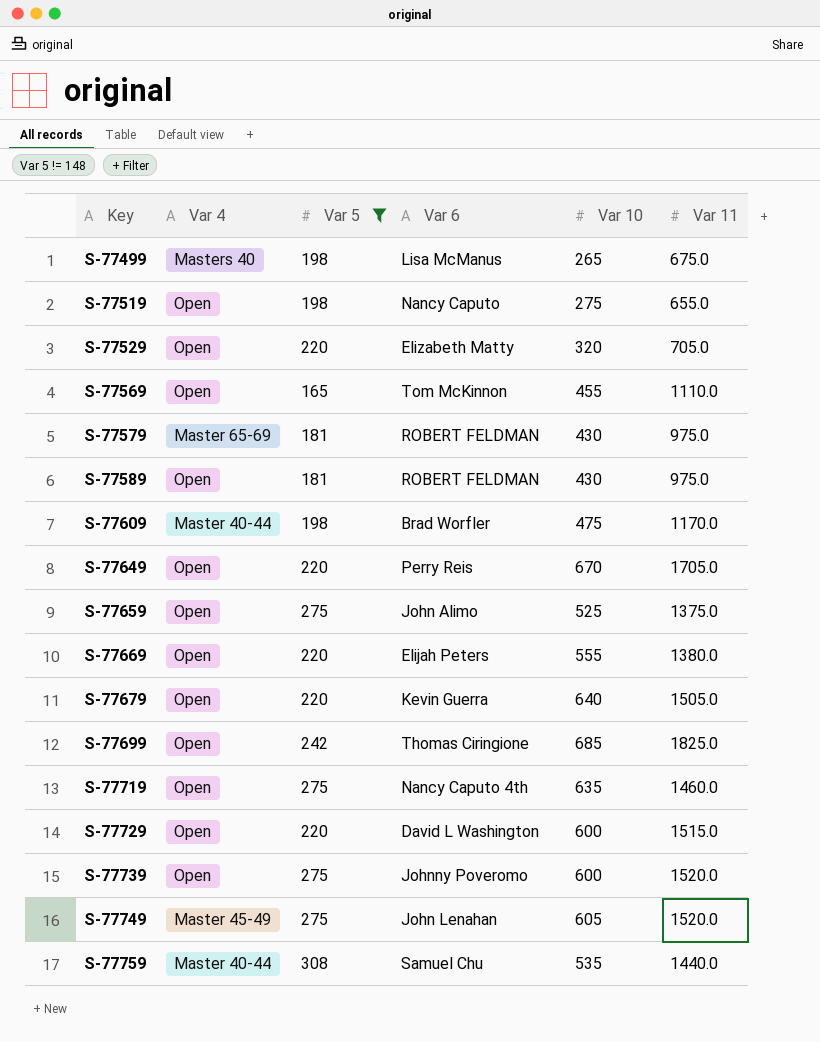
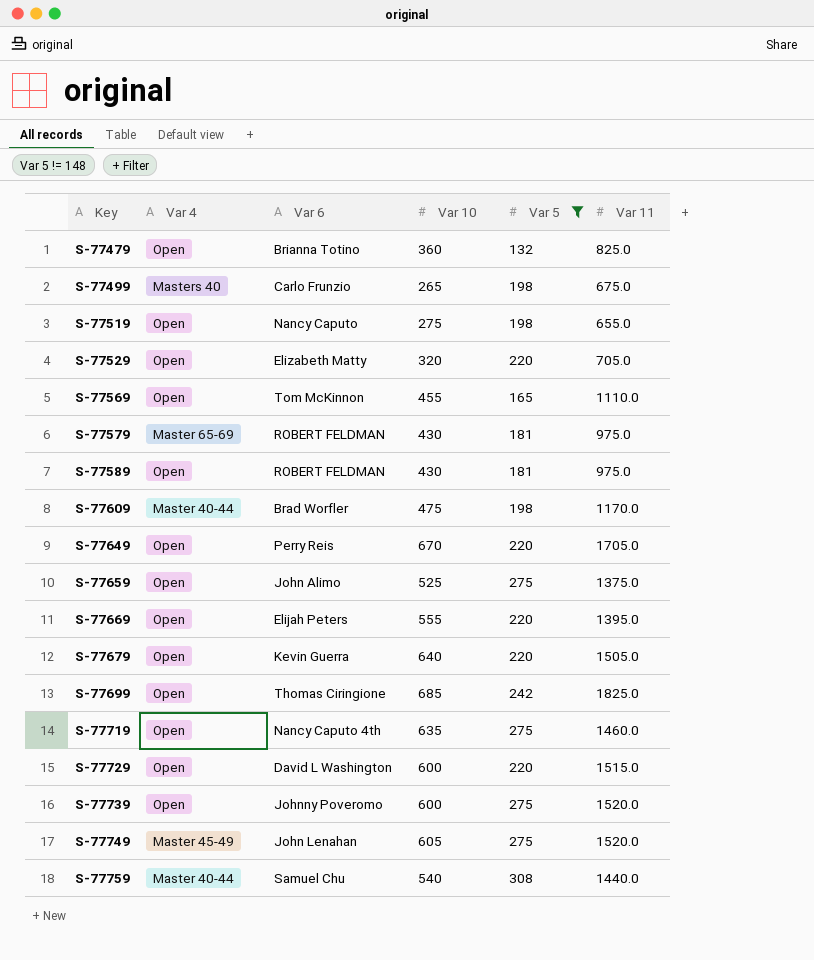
column Var 5 | position: 3 -> 5
row S-77479: none -> Open | Brianna Totino | 360 | 132 | 825.0
S-77499 | Var 6: Lisa McManus -> Carlo Frunzio
S-77669 | Var 11: 1380.0 -> 1395.0
S-77759 | Var 10: 535 -> 540

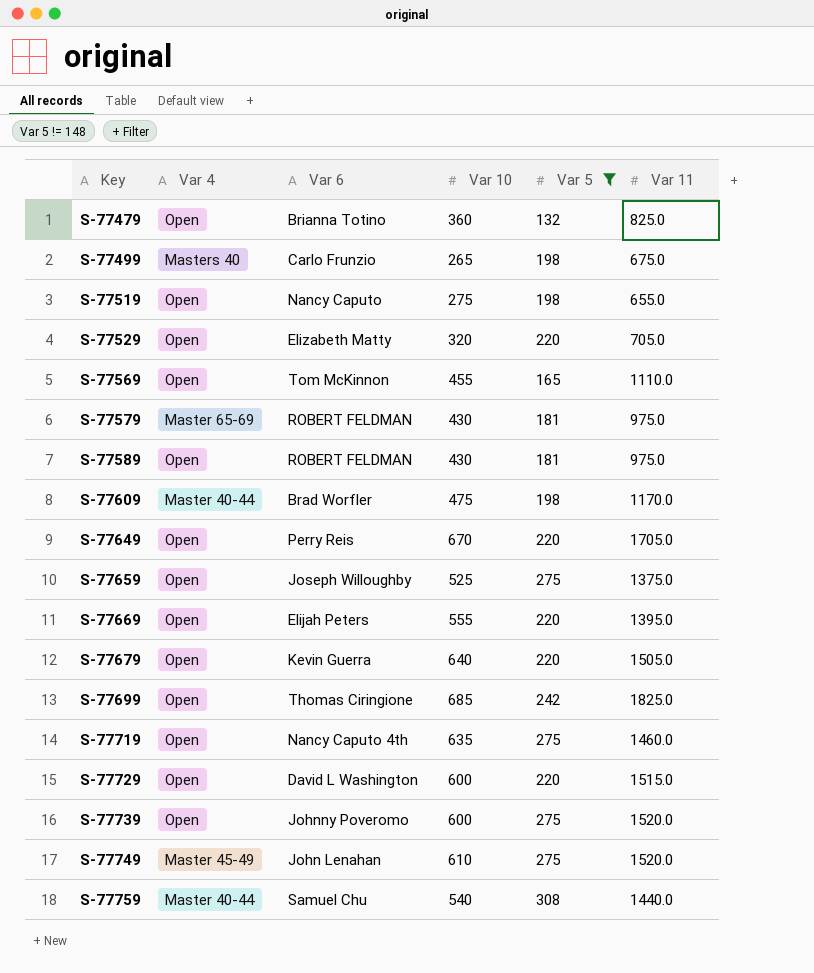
S-77659 | Var 6: John Alimo -> Joseph Willoughby
S-77749 | Var 10: 605 -> 610

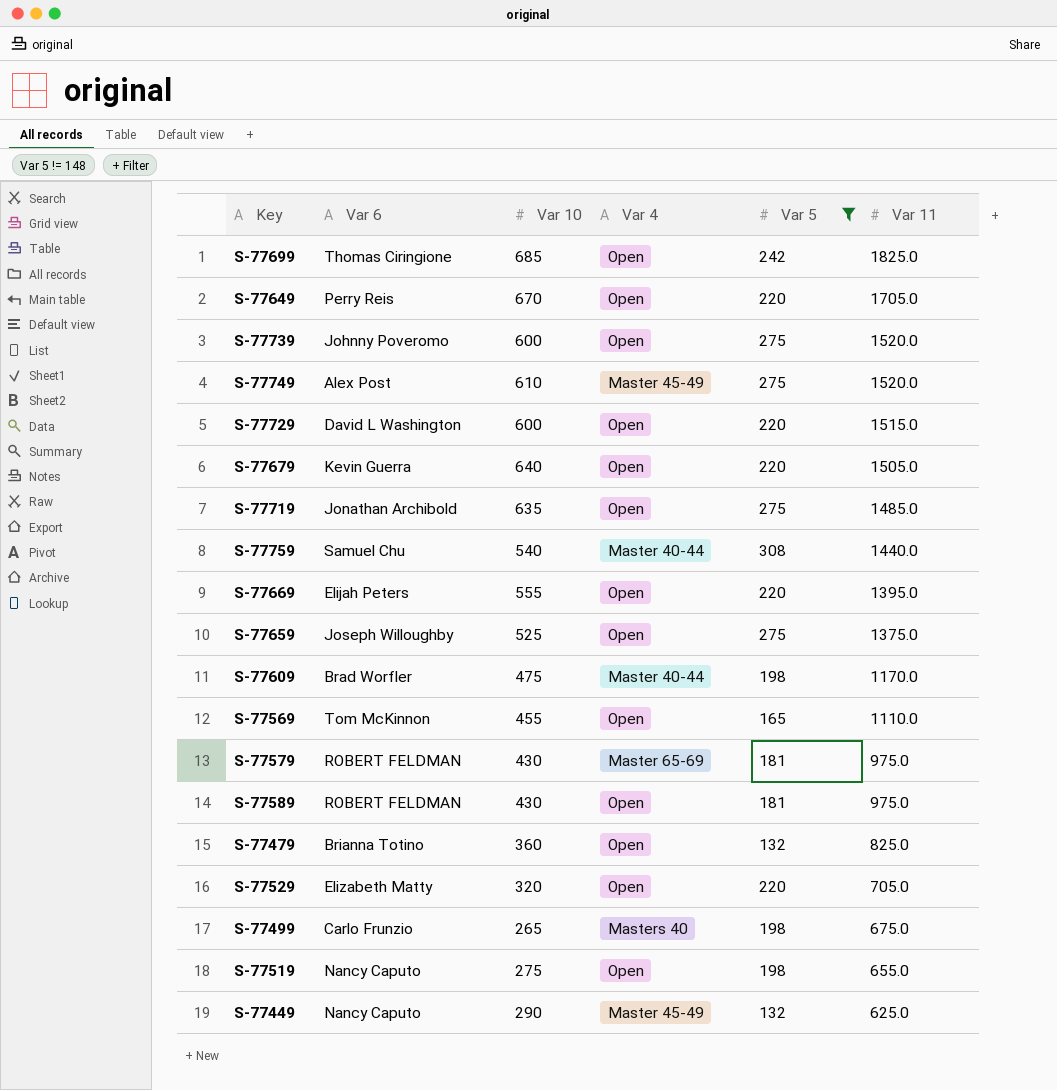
row order: Key ascending -> Var 11 descending
column Var 4 | position: 2 -> 4
S-77749 | Var 6: John Lenahan -> Alex Post
S-77719 | Var 6: Nancy Caputo 4th -> Jonathan Archibold
S-77719 | Var 11: 1460.0 -> 1485.0
row S-77449: none -> Nancy Caputo | 290 | Master 45-49 | 132 | 625.0

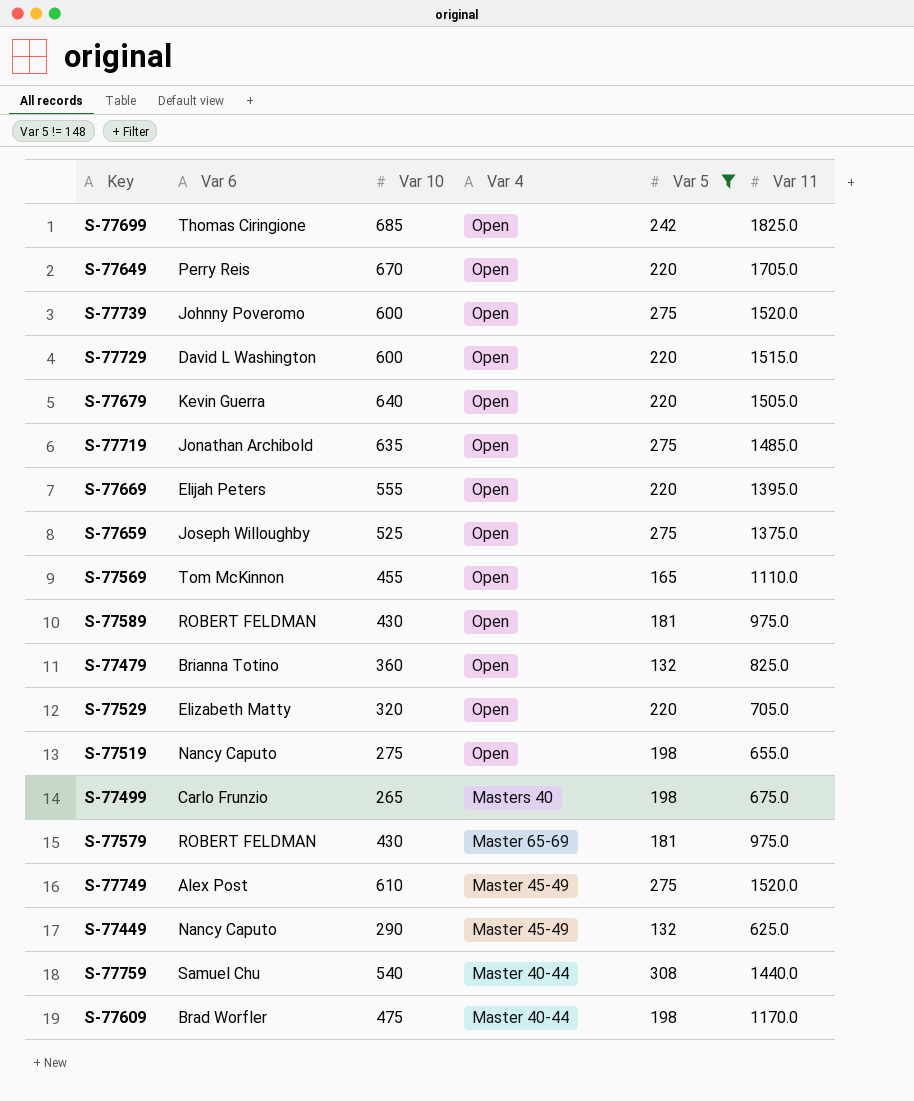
row order: Var 11 descending -> Var 4 descending

